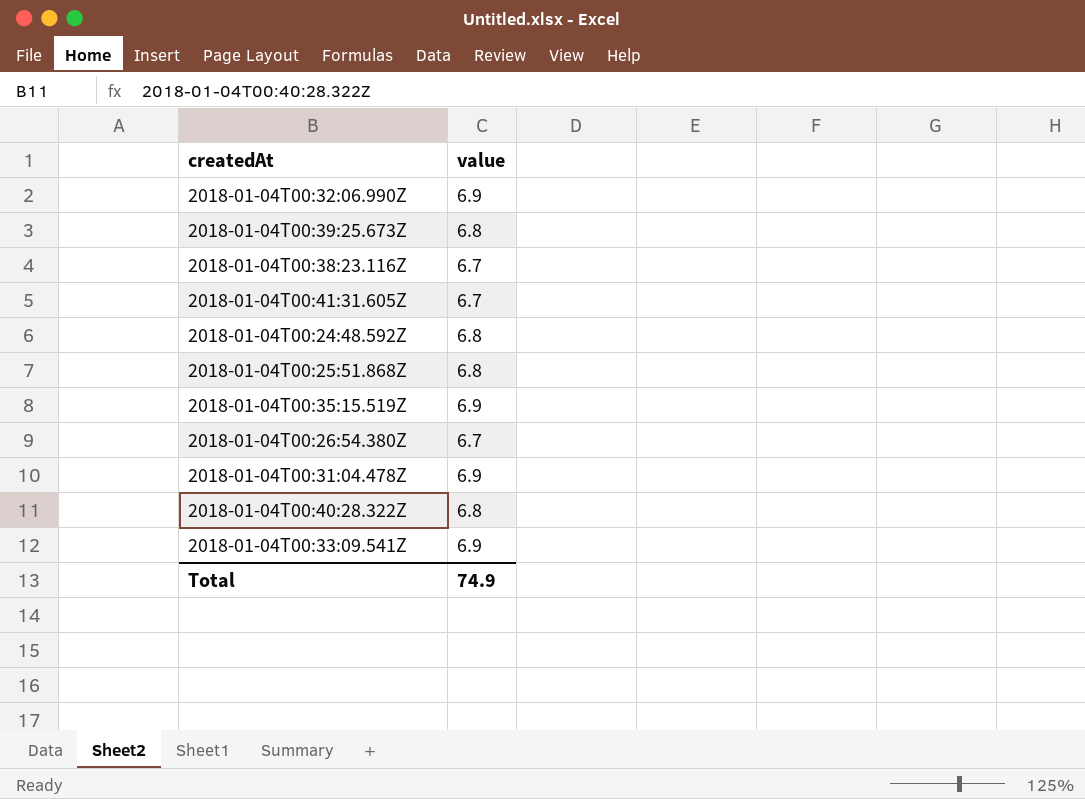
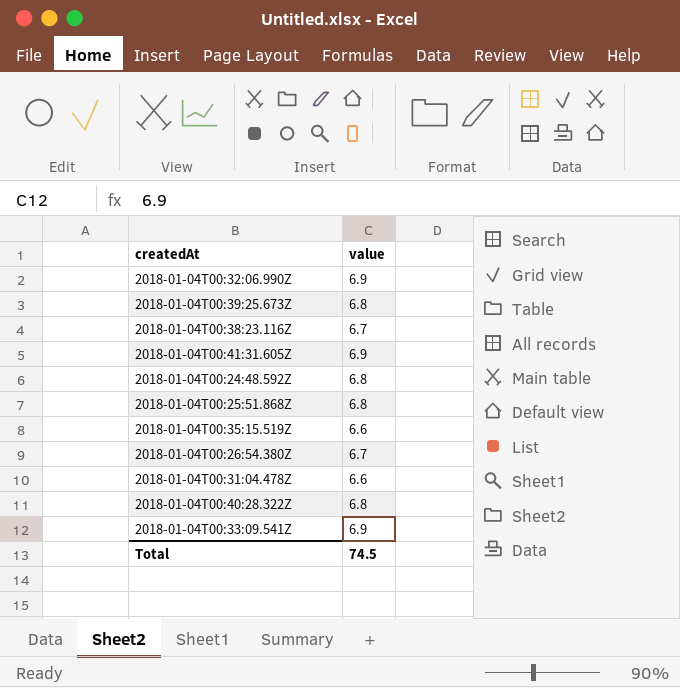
2018-01-04T00:41:31.605Z | value: 6.7 -> 6.9
2018-01-04T00:35:15.519Z | value: 6.9 -> 6.6
2018-01-04T00:31:04.478Z | value: 6.9 -> 6.6
Total | value: 74.9 -> 74.5

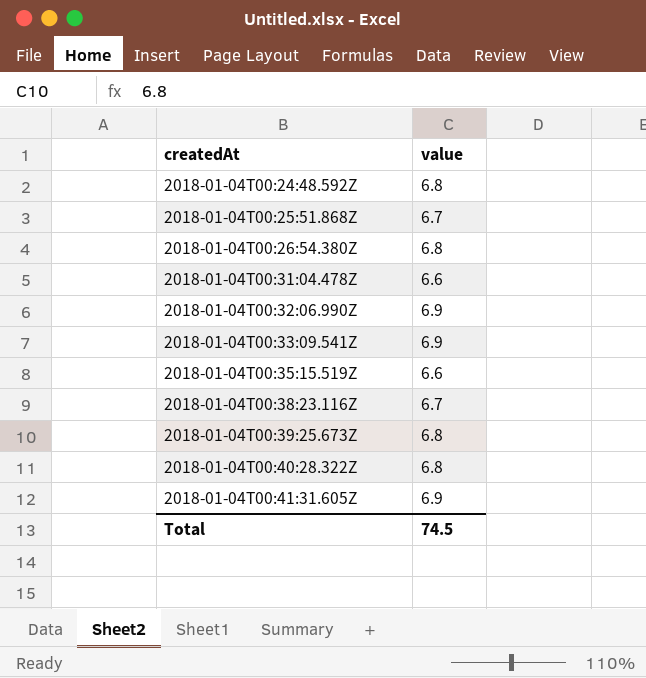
row order: none -> createdAt ascending
2018-01-04T00:25:51.868Z | value: 6.8 -> 6.7
2018-01-04T00:26:54.380Z | value: 6.7 -> 6.8

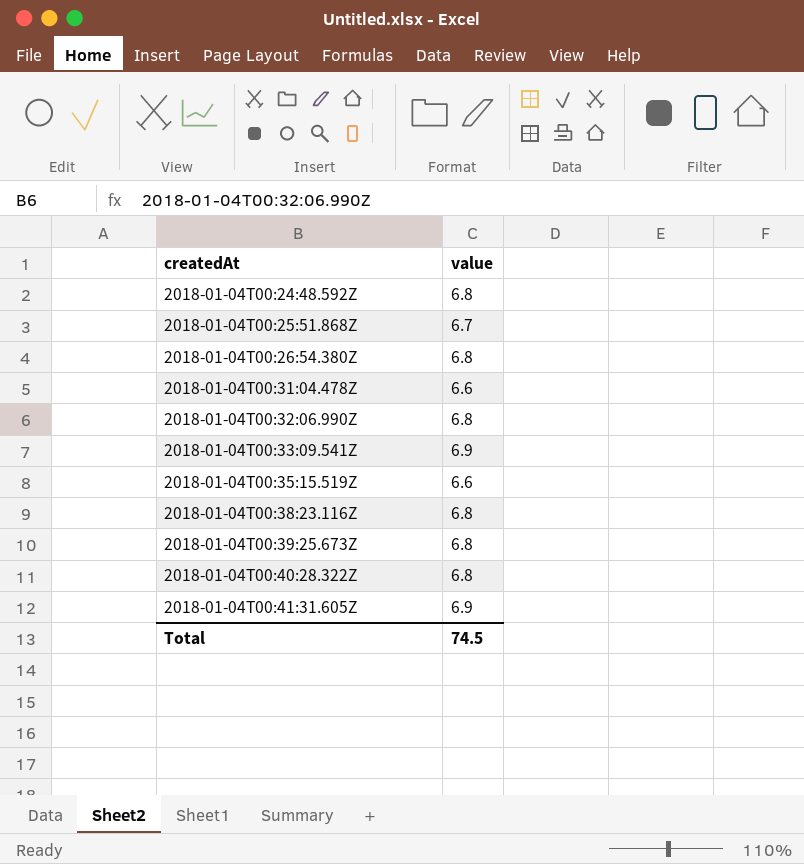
2018-01-04T00:32:06.990Z | value: 6.9 -> 6.8
2018-01-04T00:38:23.116Z | value: 6.7 -> 6.8

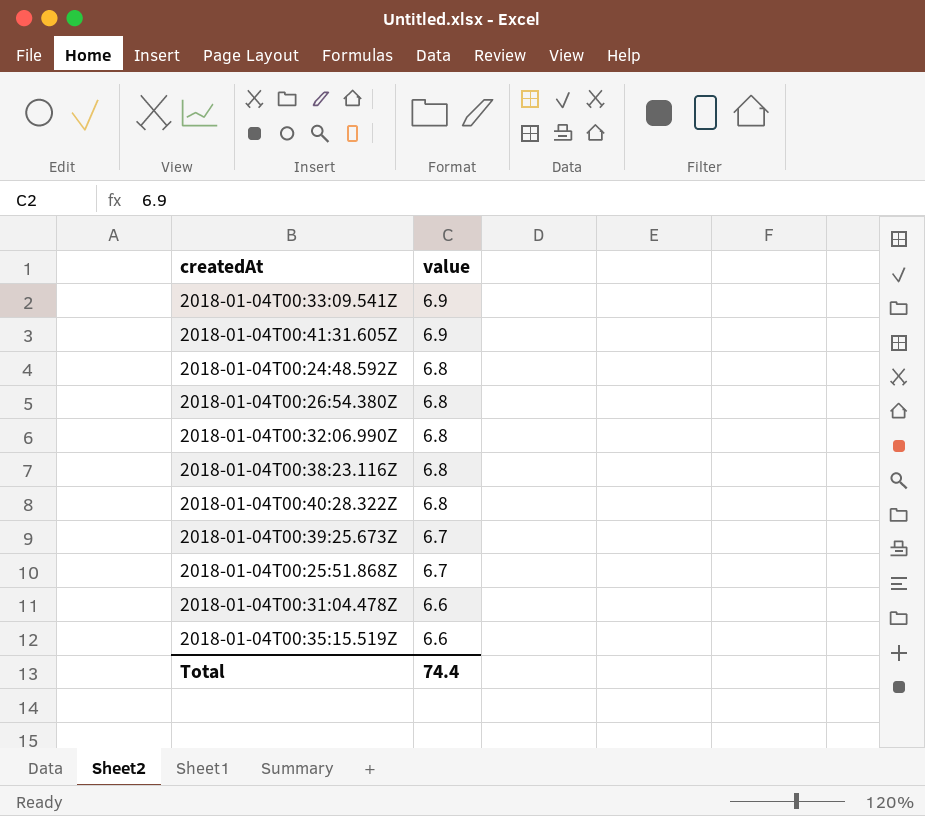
row order: createdAt ascending -> value descending
2018-01-04T00:39:25.673Z | value: 6.8 -> 6.7
Total | value: 74.5 -> 74.4

